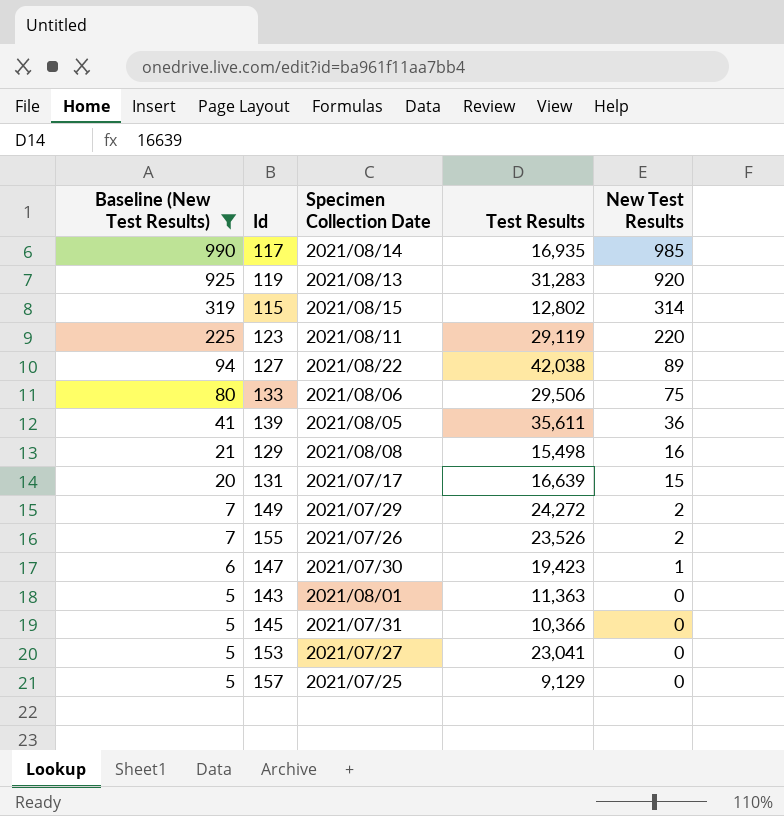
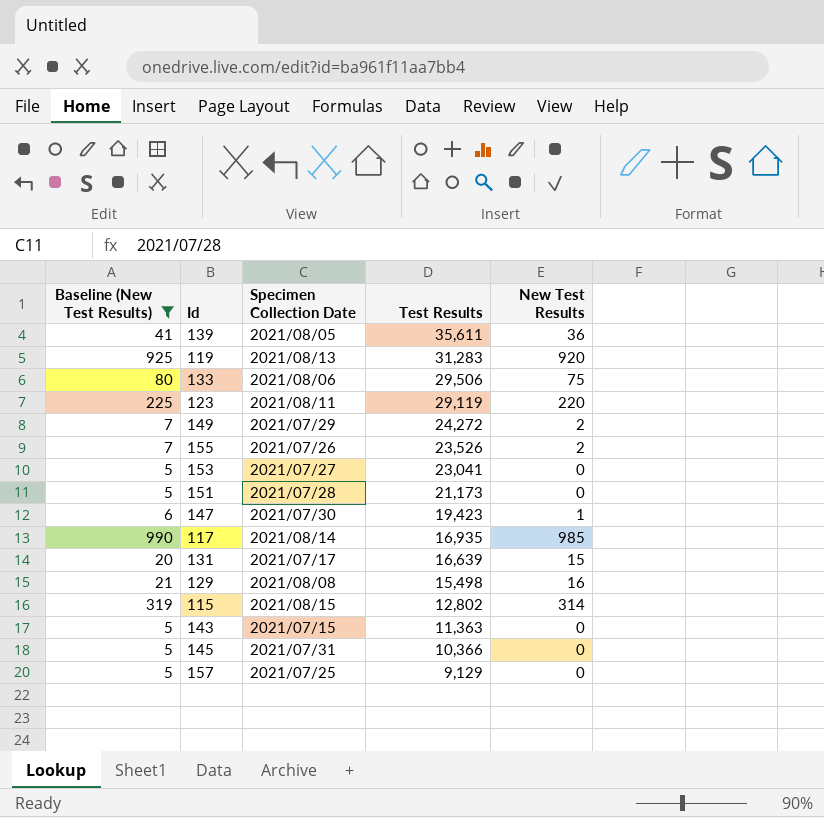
row order: Baseline (New Test Results) descending -> Test Results descending
row 127: 94 | 2021/08/22 | 42,038 | 89 -> none
row 151: none -> 5 | 2021/07/28 | 21,173 | 0
143 | Specimen Collection Date: 2021/08/01 -> 2021/07/15

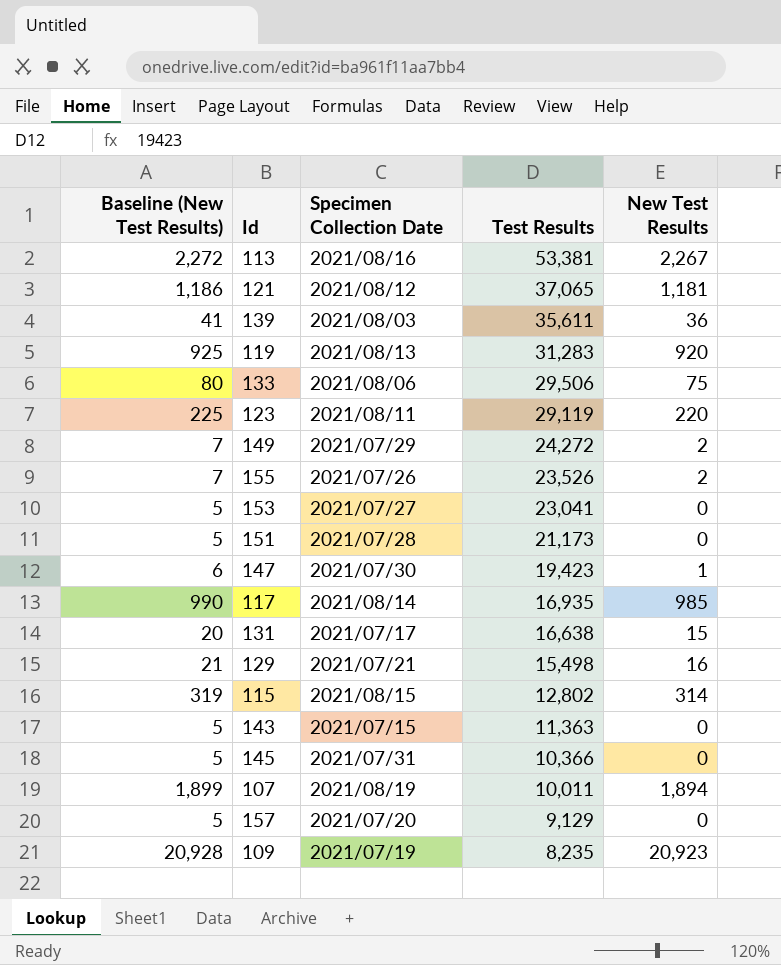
filter: Baseline (New Test Results) <= 990 -> none
139 | Specimen Collection Date: 2021/08/05 -> 2021/08/03
131 | Test Results: 16,639 -> 16,638
129 | Specimen Collection Date: 2021/08/08 -> 2021/07/21
157 | Specimen Collection Date: 2021/07/25 -> 2021/07/20

